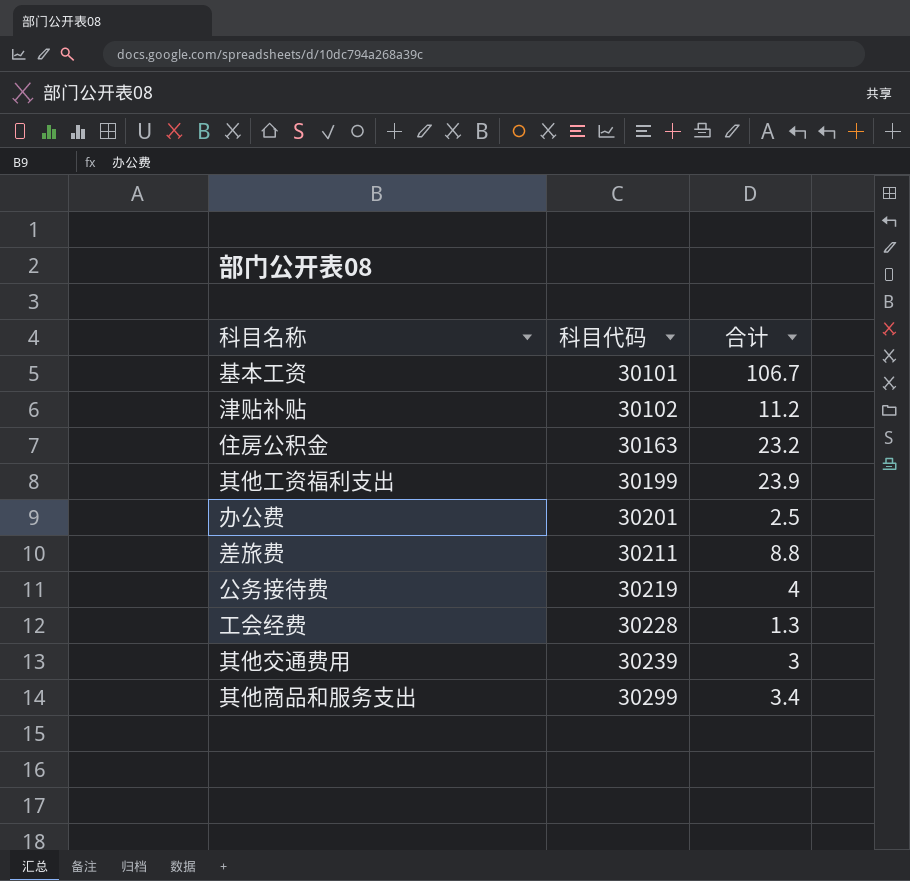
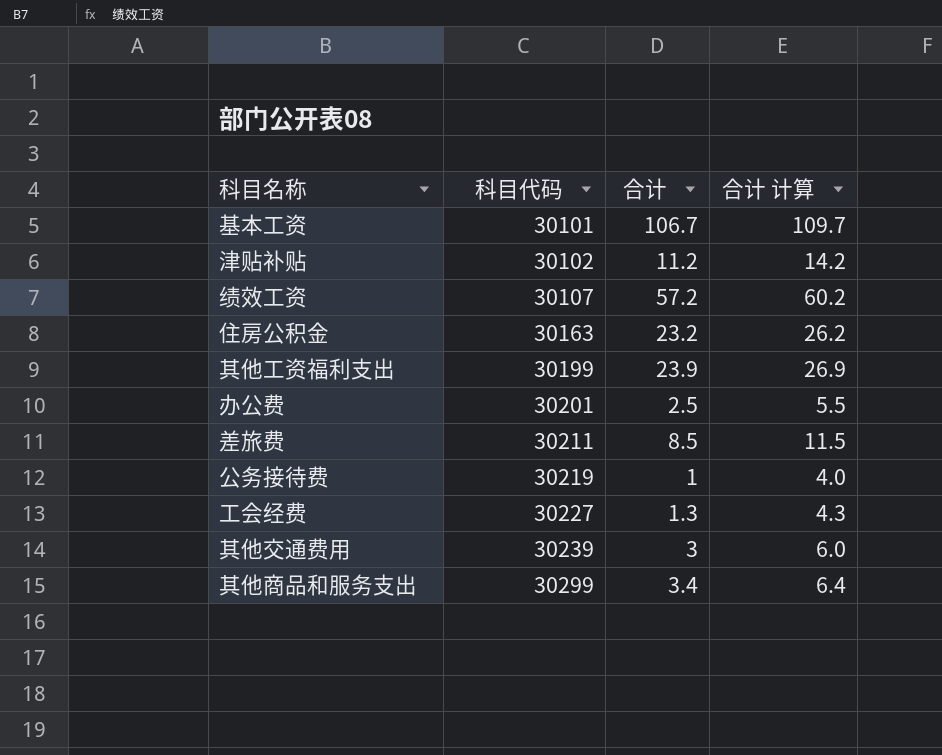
column 合计 计算 | formula: none -> [合计] + 3
row 绩效工资: none -> 30107 | 57.2 | 60.2
差旅费 | 合计: 8.8 -> 8.5
公务接待费 | 合计: 4 -> 1
工会经费 | 科目代码: 30228 -> 30227

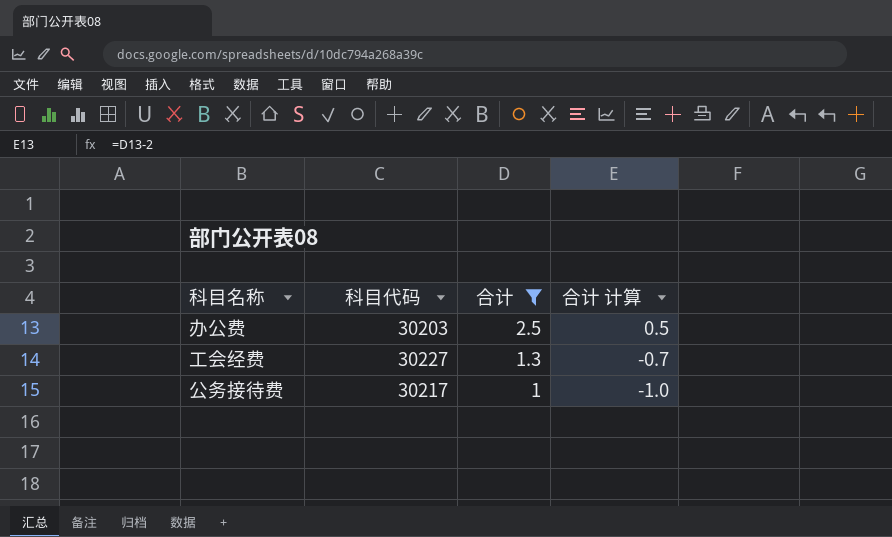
filter: none -> 合计 <= 2.5
row order: 科目代码 ascending -> 合计 descending
column 合计 计算 | formula: [合计] + 3 -> [合计] - 2
办公费 | 科目代码: 30201 -> 30203
公务接待费 | 科目代码: 30219 -> 30217

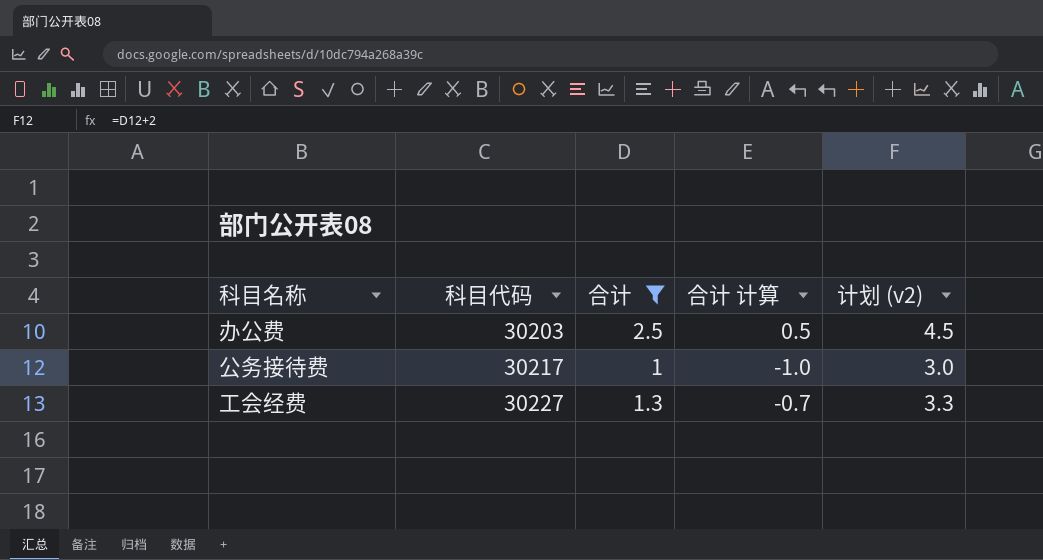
row order: 合计 descending -> 科目代码 ascending
column 计划 (v2) | formula: none -> [合计] + 2

